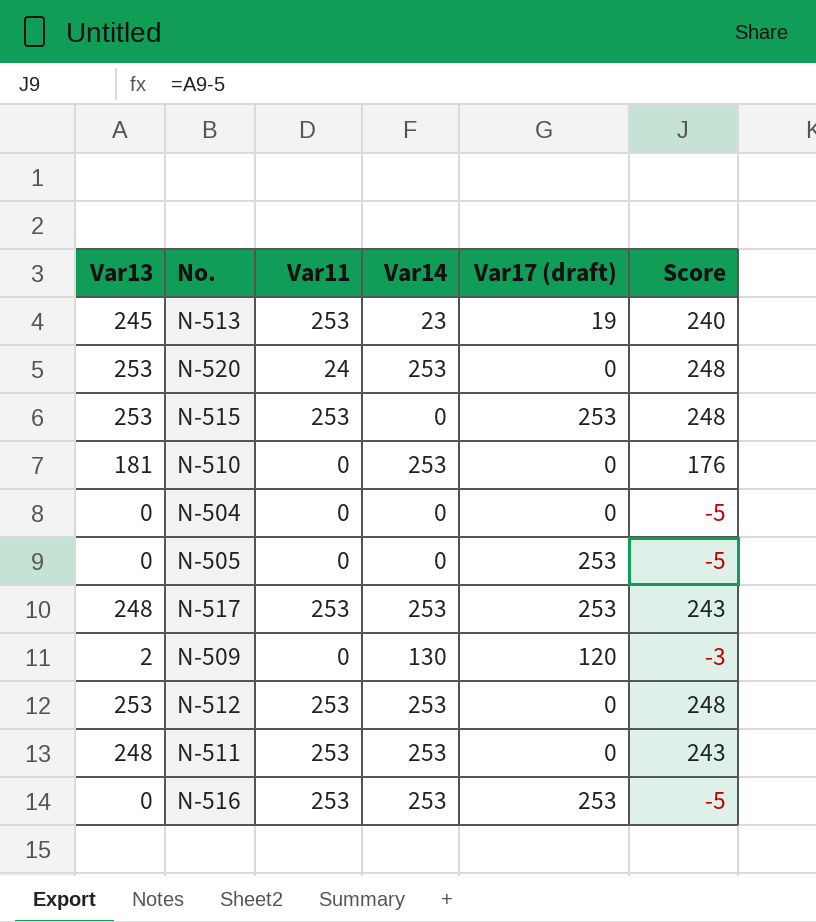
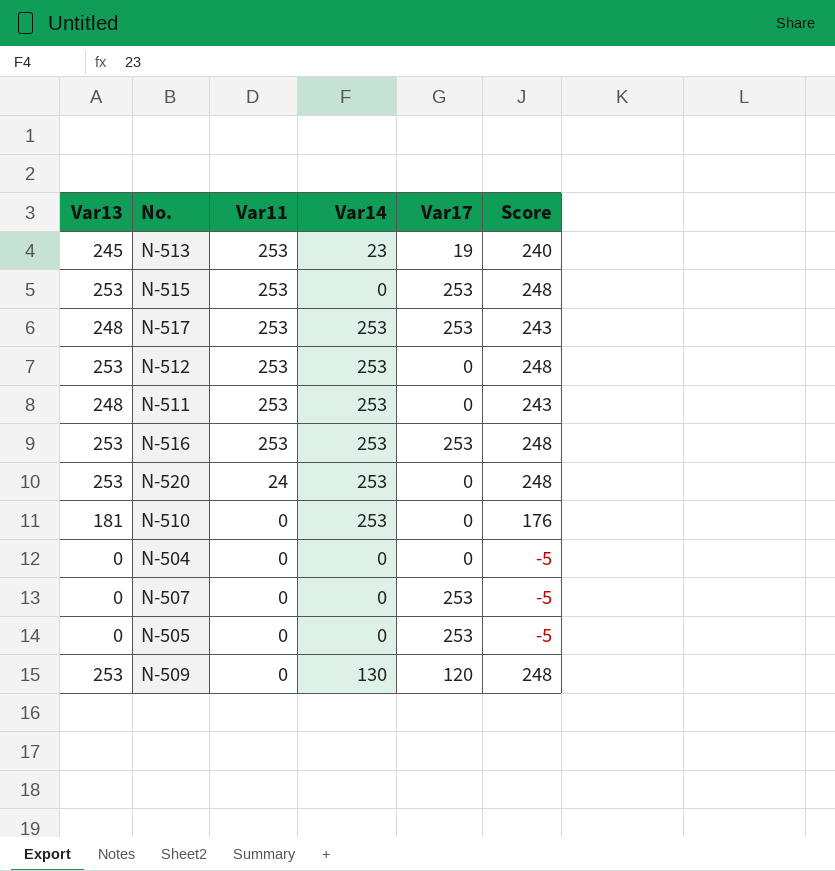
row order: none -> Var11 descending
column name: Var17 (draft) -> Var17
N-516 | Var13: 0 -> 253
N-516 | Score: -5 -> 248
row N-507: none -> 0 | 0 | 0 | 253 | -5
N-509 | Var13: 2 -> 253
N-509 | Score: -3 -> 248

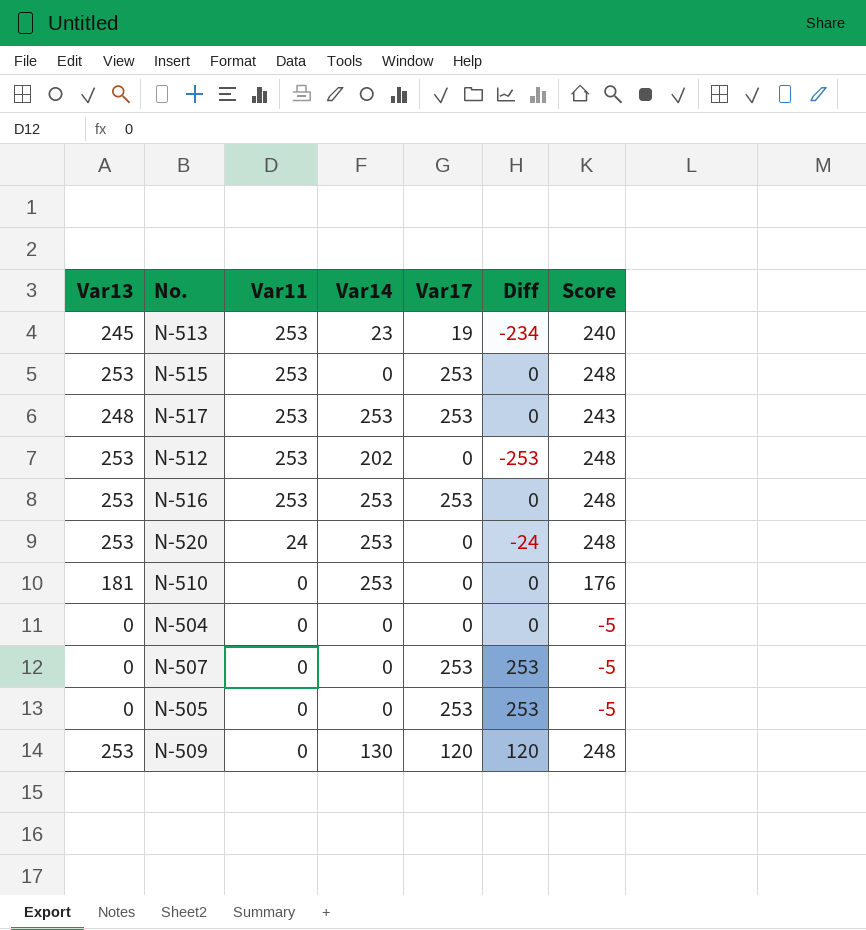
column Diff | formula: none -> [Var17] - [Var11]
row N-511: 248 | 253 | 253 | 0 | 243 -> none
N-512 | Var14: 253 -> 202

